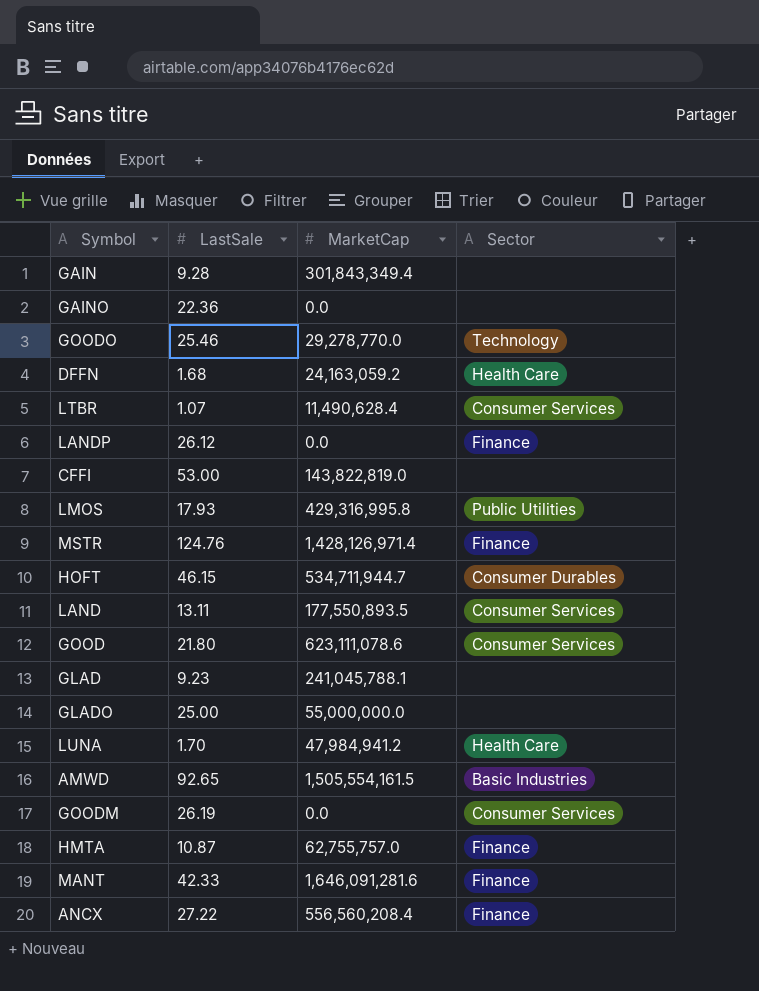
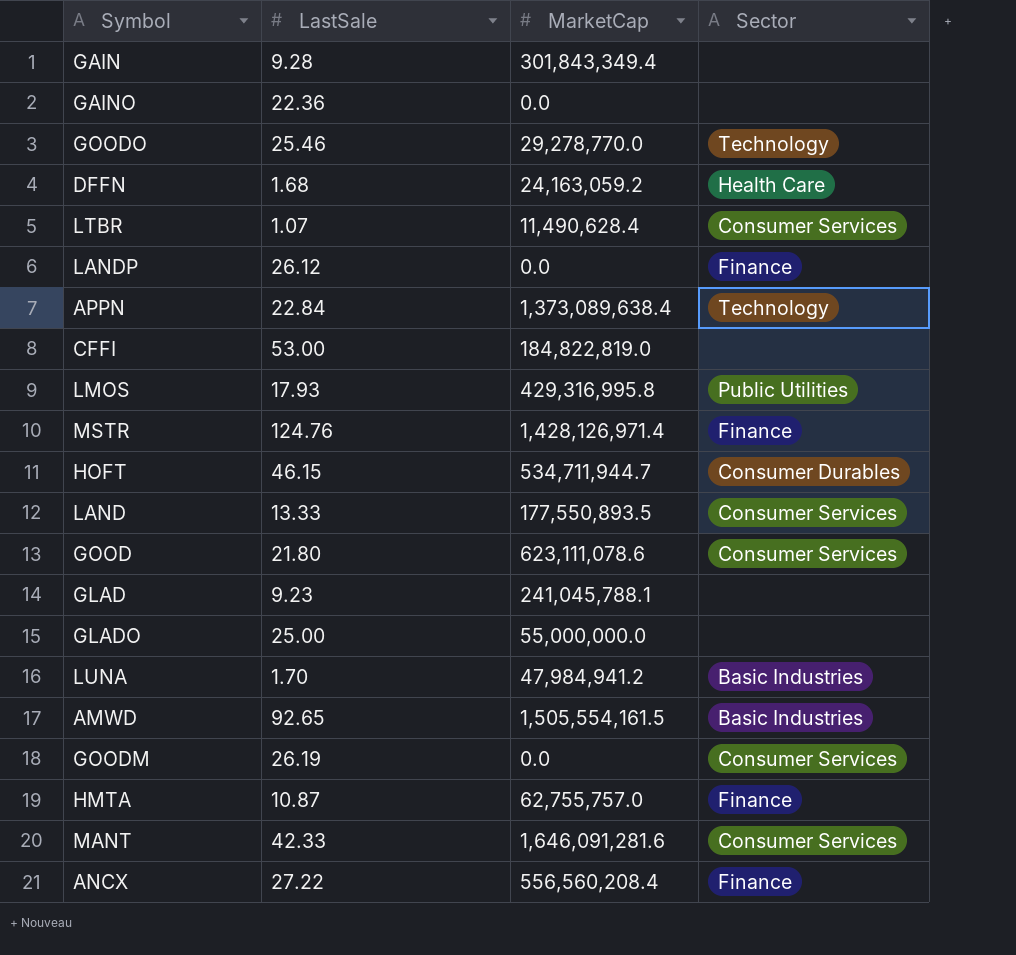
row APPN: none -> 22.84 | 1,373,089,638.4 | Technology
CFFI | MarketCap: 143,822,819.0 -> 184,822,819.0
LAND | LastSale: 13.11 -> 13.33
LUNA | Sector: Health Care -> Basic Industries
MANT | Sector: Finance -> Consumer Services

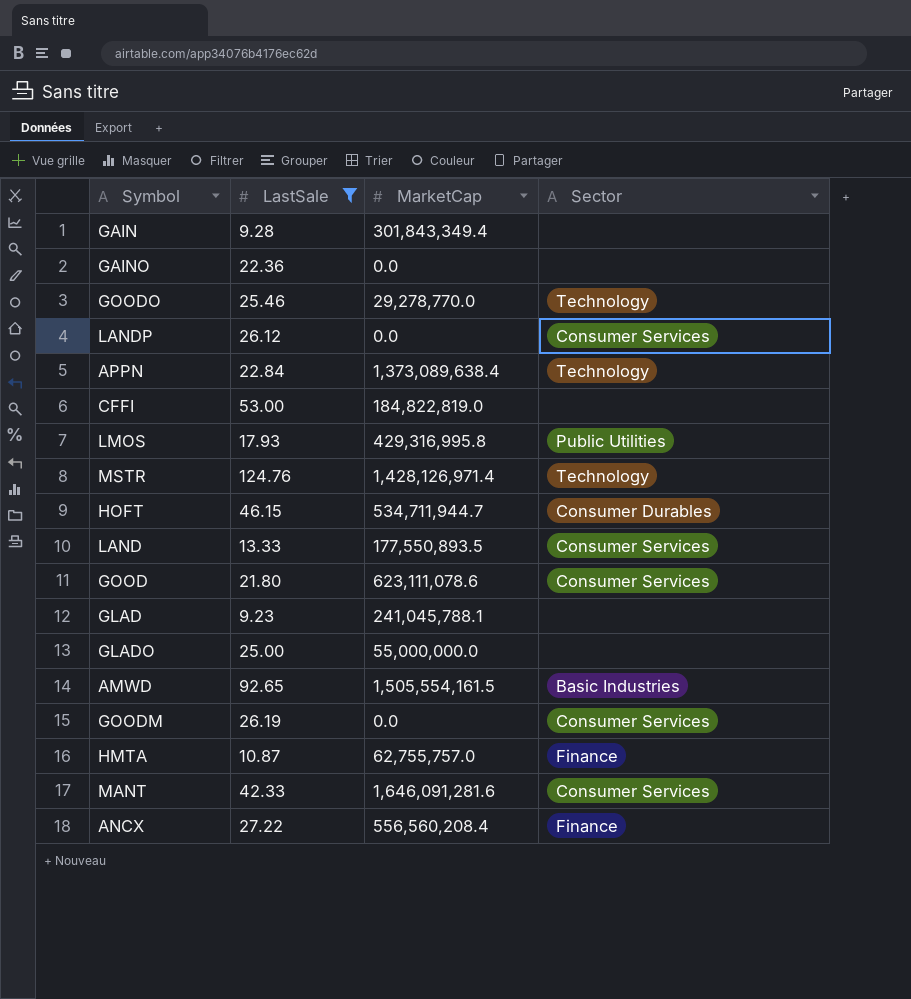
filter: none -> LastSale >= 9.23
LANDP | Sector: Finance -> Consumer Services
MSTR | Sector: Finance -> Technology

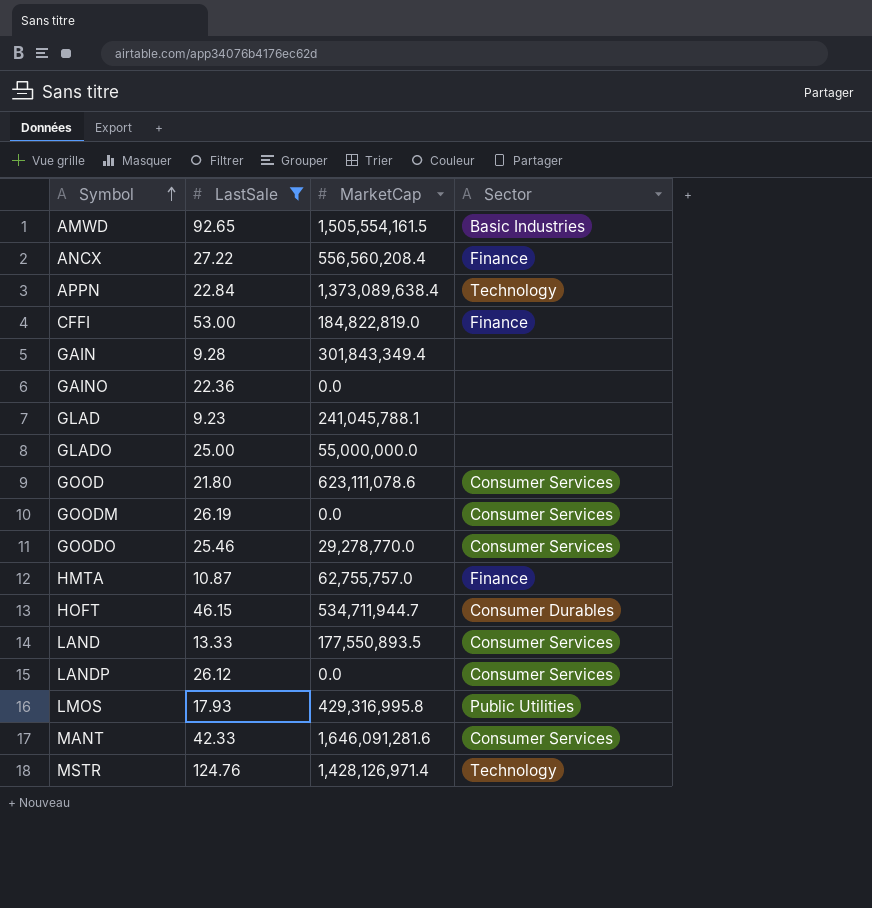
row order: none -> Symbol ascending
CFFI | Sector: none -> Finance
GOODO | Sector: Technology -> Consumer Services

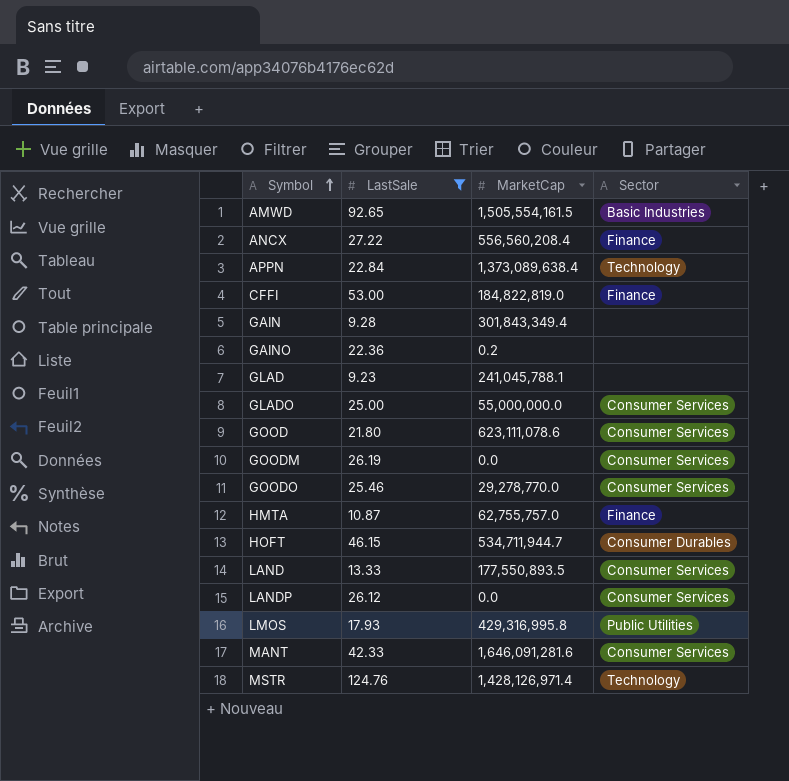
GAINO | MarketCap: 0.0 -> 0.2
GLADO | Sector: none -> Consumer Services

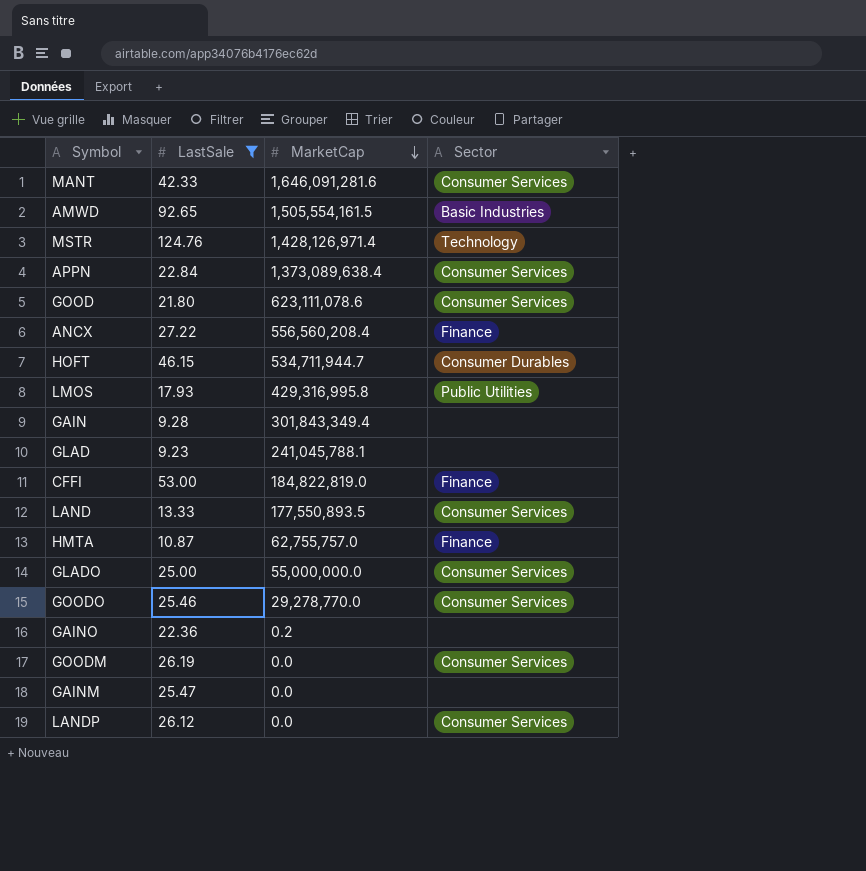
row order: Symbol ascending -> MarketCap descending
APPN | Sector: Technology -> Consumer Services
row GAINM: none -> 25.47 | 0.0 | none

